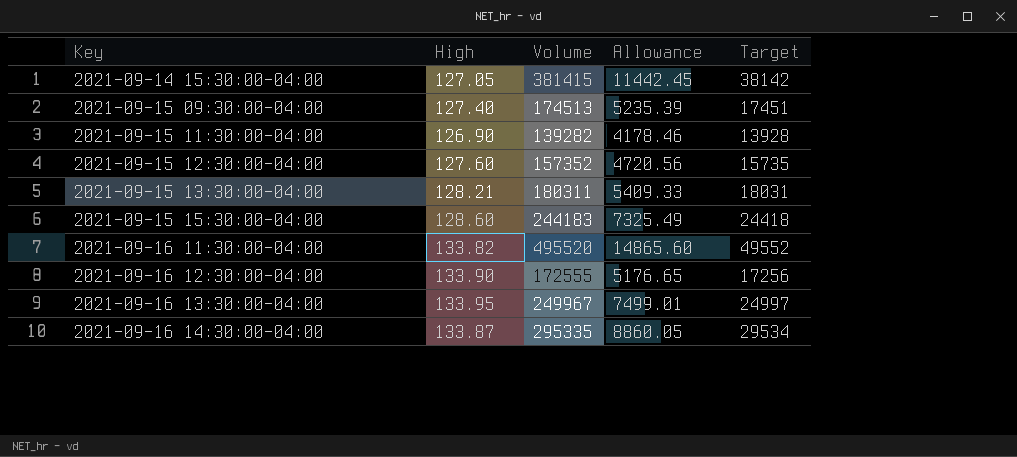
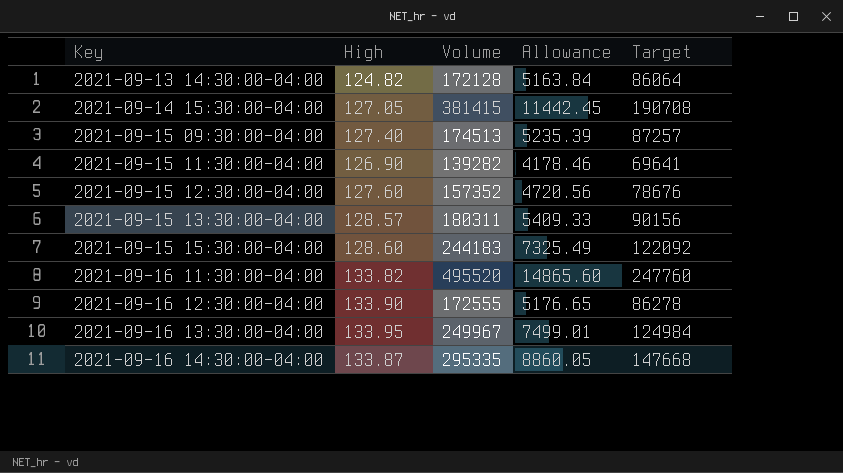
column Target | formula: [Volume] * 0.1 -> [Volume] * 0.5
row 2021-09-13 14:30:00-04:00: none -> 124.82 | 172128 | 5163.84 | 86064
2021-09-15 13:30:00-04:00 | High: 128.21 -> 128.57

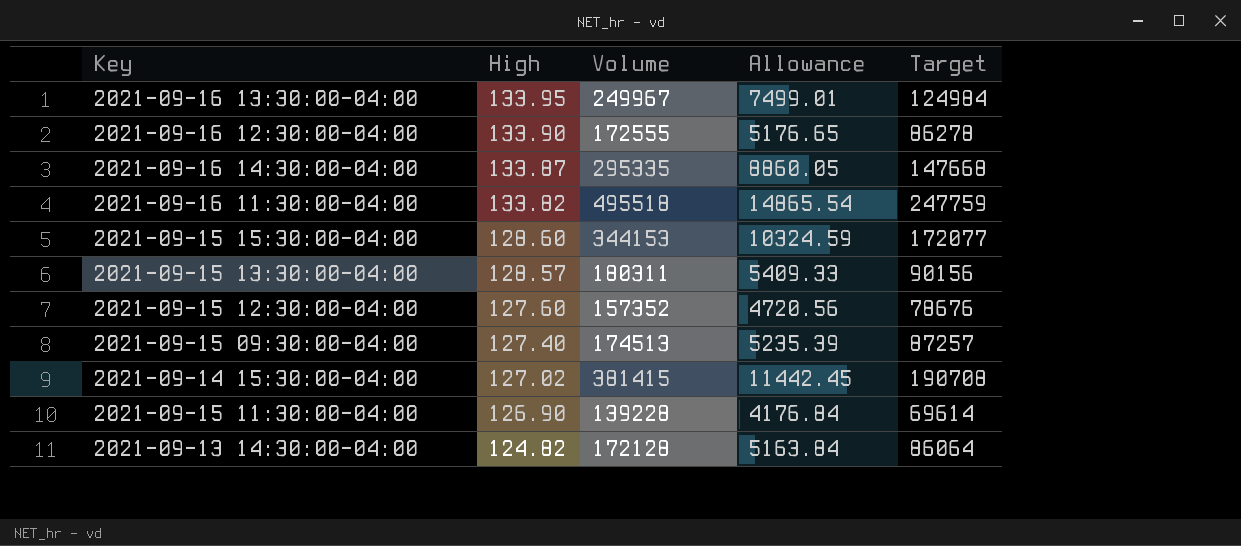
row order: Key ascending -> High descending
2021-09-16 11:30:00-04:00 | Volume: 495520 -> 495518
2021-09-16 11:30:00-04:00 | Allowance: 14865.60 -> 14865.54
2021-09-16 11:30:00-04:00 | Target: 247760 -> 247759
2021-09-15 15:30:00-04:00 | Volume: 244183 -> 344153
2021-09-15 15:30:00-04:00 | Allowance: 7325.49 -> 10324.59
2021-09-15 15:30:00-04:00 | Target: 122092 -> 172077
2021-09-14 15:30:00-04:00 | High: 127.05 -> 127.02
2021-09-15 11:30:00-04:00 | Volume: 139282 -> 139228
2021-09-15 11:30:00-04:00 | Allowance: 4178.46 -> 4176.84
2021-09-15 11:30:00-04:00 | Target: 69641 -> 69614

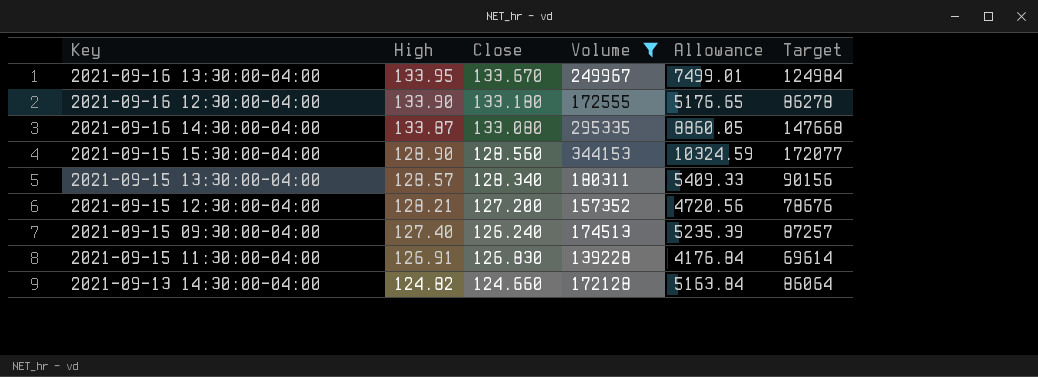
filter: none -> Volume <= 344153
column Close | position: none -> 3
2021-09-15 15:30:00-04:00 | High: 128.60 -> 128.90
2021-09-15 12:30:00-04:00 | High: 127.60 -> 128.21
2021-09-15 11:30:00-04:00 | High: 126.90 -> 126.91

